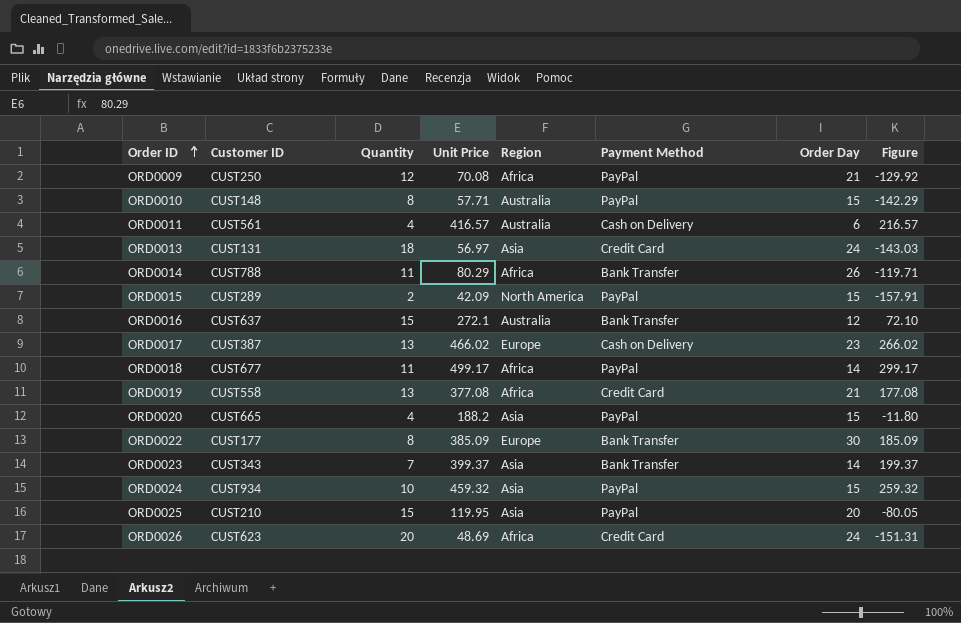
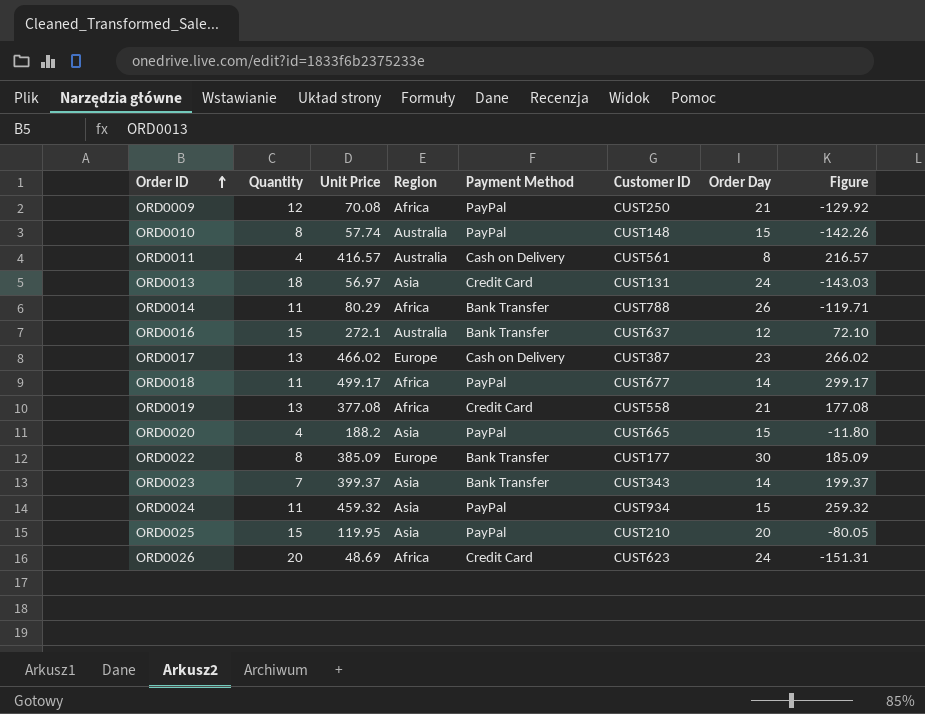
column Customer ID | position: 2 -> 6
row ORD0015: CUST289 | 2 | 42.09 | North America | PayPal | 15 | -157.91 -> none
ORD0010 | Unit Price: 57.71 -> 57.74
ORD0010 | Figure: -142.29 -> -142.26
ORD0011 | Order Day: 6 -> 8
ORD0024 | Quantity: 10 -> 11

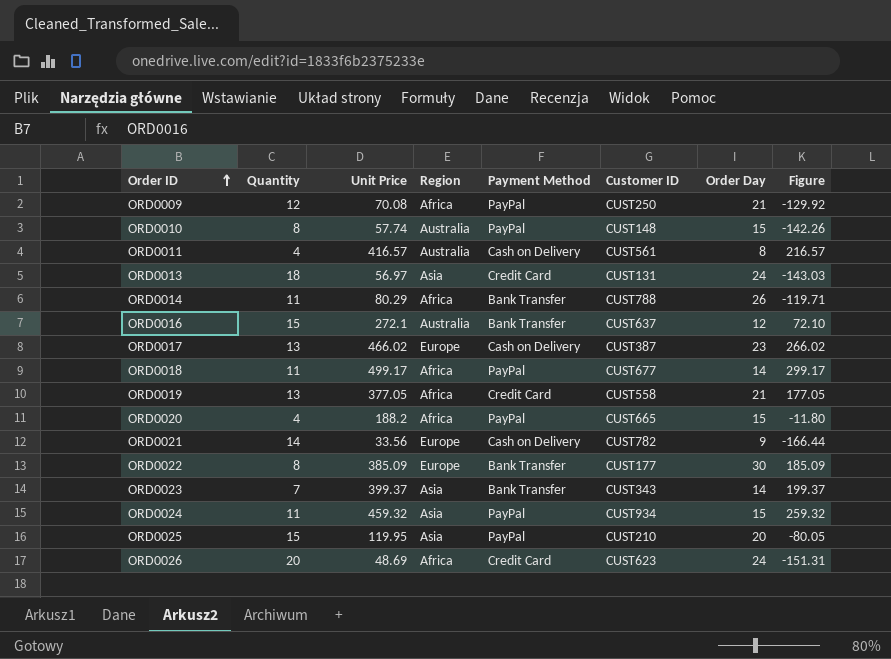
ORD0019 | Unit Price: 377.08 -> 377.05
ORD0019 | Figure: 177.08 -> 177.05
ORD0020 | Region: Asia -> Africa
row ORD0021: none -> 14 | 33.56 | Europe | Cash on Delivery | CUST782 | 9 | -166.44

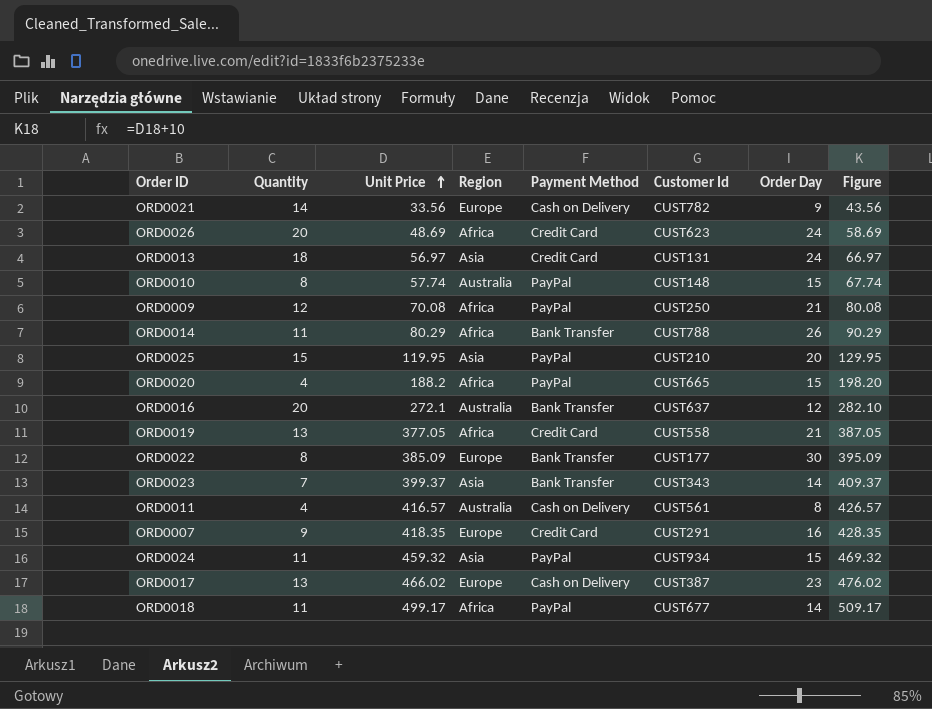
row order: Order ID ascending -> Unit Price ascending
column name: Customer ID -> Customer Id
column Figure | formula: [Unit Price] - 200 -> [Unit Price] + 10
ORD0016 | Quantity: 15 -> 20
row ORD0007: none -> 9 | 418.35 | Europe | Credit Card | CUST291 | 16 | 428.35

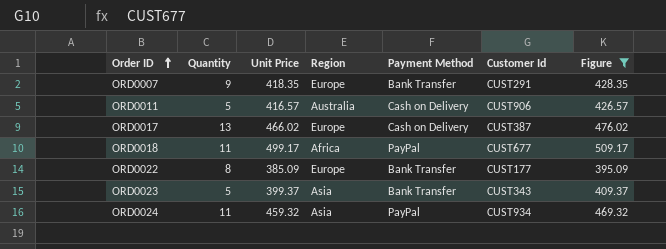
filter: none -> Figure >= 395.09
row order: Unit Price ascending -> Order ID ascending
column Order Day | position: 7 -> none
ORD0007 | Payment Method: Credit Card -> Bank Transfer
ORD0011 | Quantity: 4 -> 5
ORD0011 | Customer Id: CUST561 -> CUST906
ORD0023 | Quantity: 7 -> 5

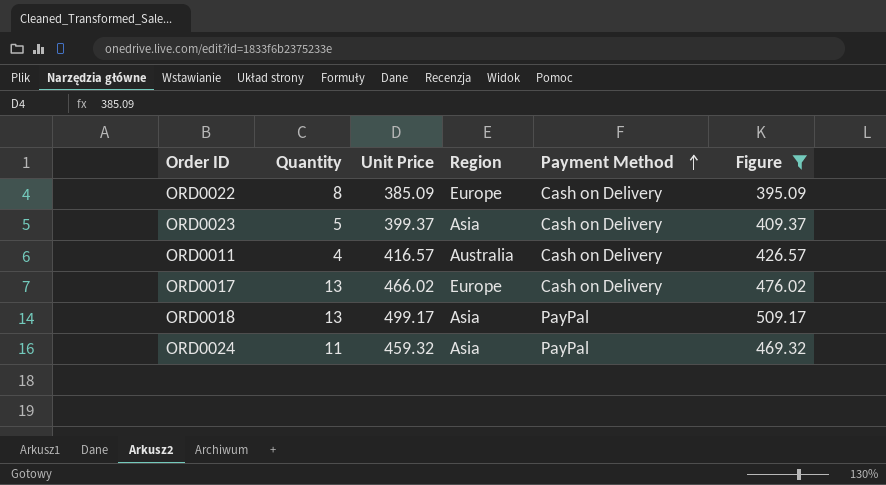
row order: Order ID ascending -> Payment Method ascending
column Customer Id | position: 6 -> none
row ORD0007: 9 | 418.35 | Europe | Bank Transfer | CUST291 | 428.35 -> none
ORD0022 | Payment Method: Bank Transfer -> Cash on Delivery
ORD0023 | Payment Method: Bank Transfer -> Cash on Delivery
ORD0011 | Quantity: 5 -> 4
ORD0018 | Quantity: 11 -> 13
ORD0018 | Region: Africa -> Asia

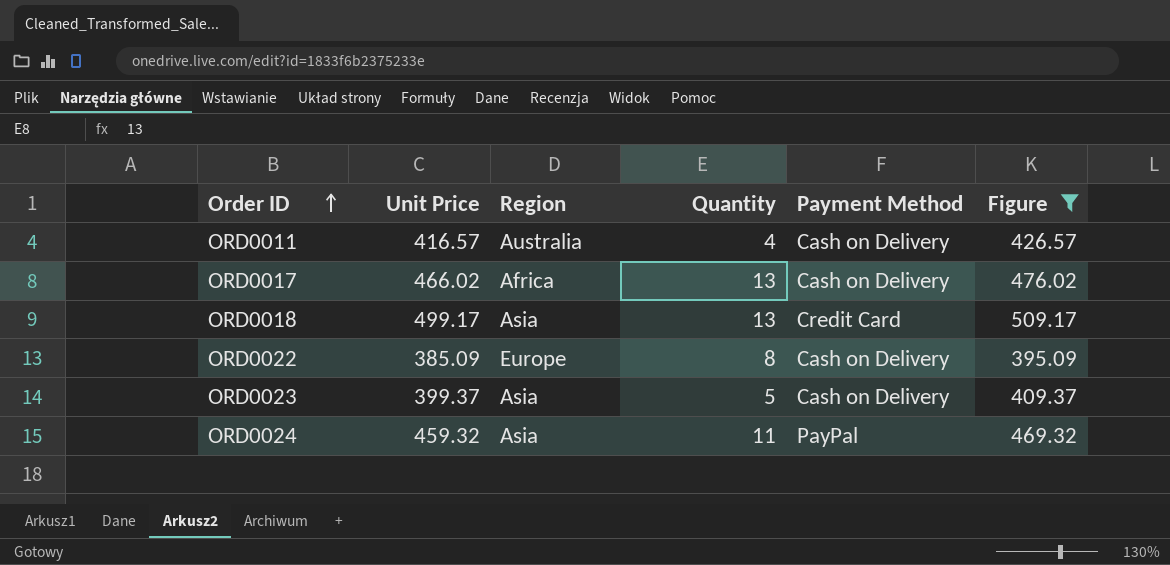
row order: Payment Method ascending -> Order ID ascending
column Quantity | position: 2 -> 4
ORD0017 | Region: Europe -> Africa
ORD0018 | Payment Method: PayPal -> Credit Card

